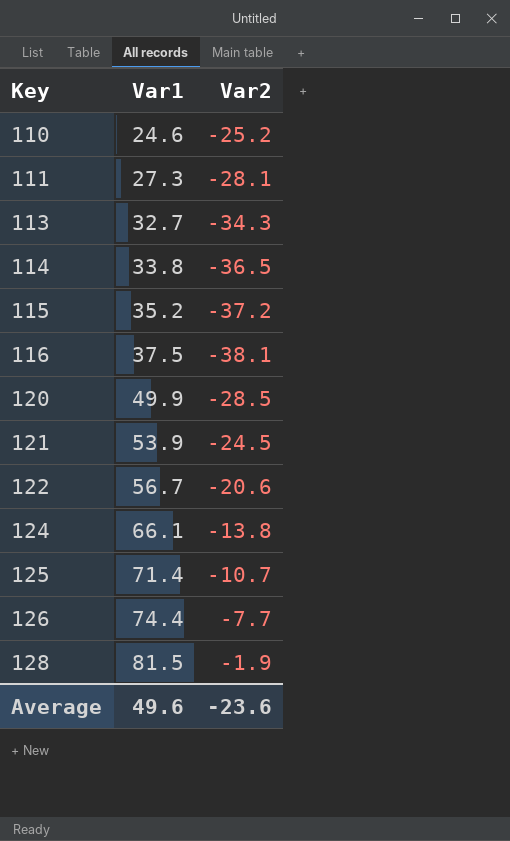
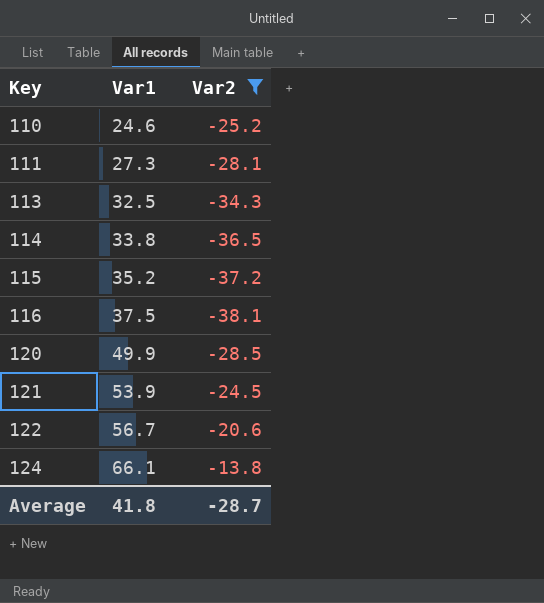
filter: none -> Var2 <= -13.8
113 | Var1: 32.7 -> 32.5
Average | Var1: 49.6 -> 41.8
Average | Var2: -23.6 -> -28.7

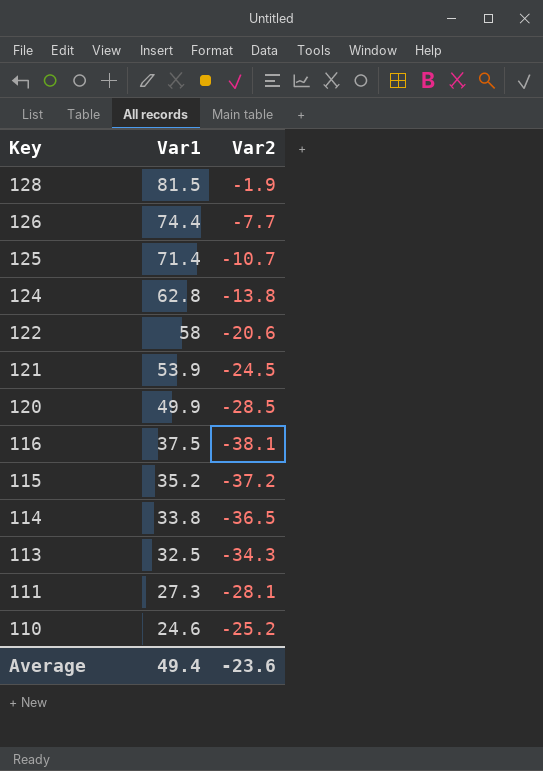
filter: Var2 <= -13.8 -> none
row order: Key ascending -> Key descending
124 | Var1: 66.1 -> 62.8
122 | Var1: 56.7 -> 58
Average | Var1: 41.8 -> 49.4
Average | Var2: -28.7 -> -23.6

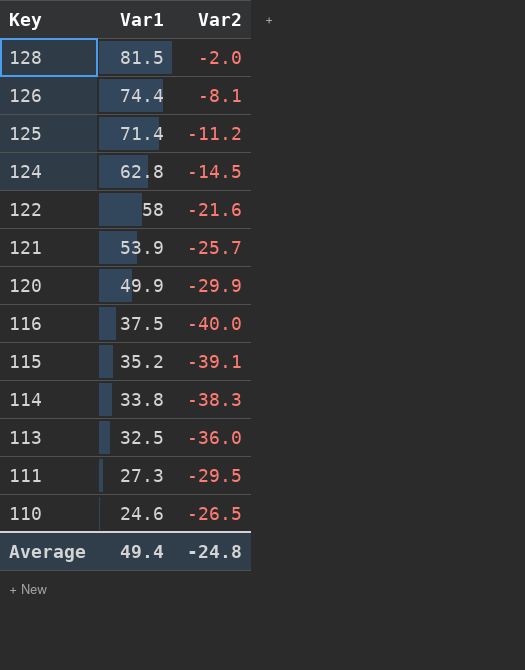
128 | Var2: -1.9 -> -2.0
126 | Var2: -7.7 -> -8.1
125 | Var2: -10.7 -> -11.2
124 | Var2: -13.8 -> -14.5
122 | Var2: -20.6 -> -21.6
121 | Var2: -24.5 -> -25.7
120 | Var2: -28.5 -> -29.9
116 | Var2: -38.1 -> -40.0
115 | Var2: -37.2 -> -39.1
114 | Var2: -36.5 -> -38.3
113 | Var2: -34.3 -> -36.0
111 | Var2: -28.1 -> -29.5
110 | Var2: -25.2 -> -26.5
Average | Var2: -23.6 -> -24.8

